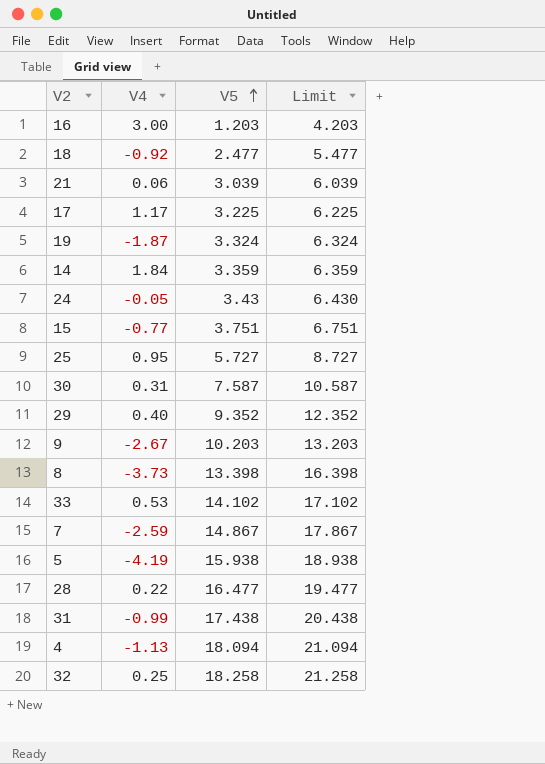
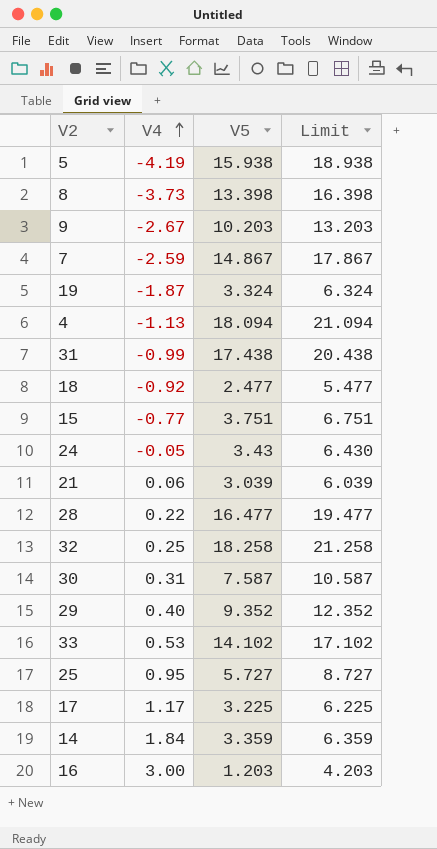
row order: V5 ascending -> V4 ascending

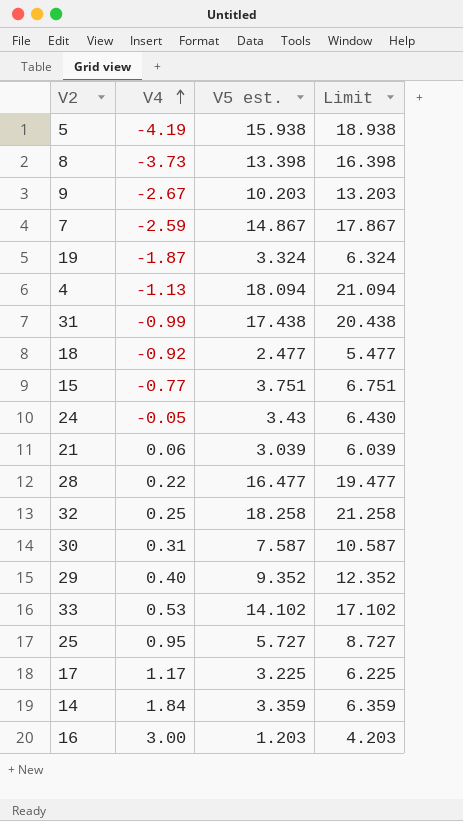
column name: V5 -> V5 est.

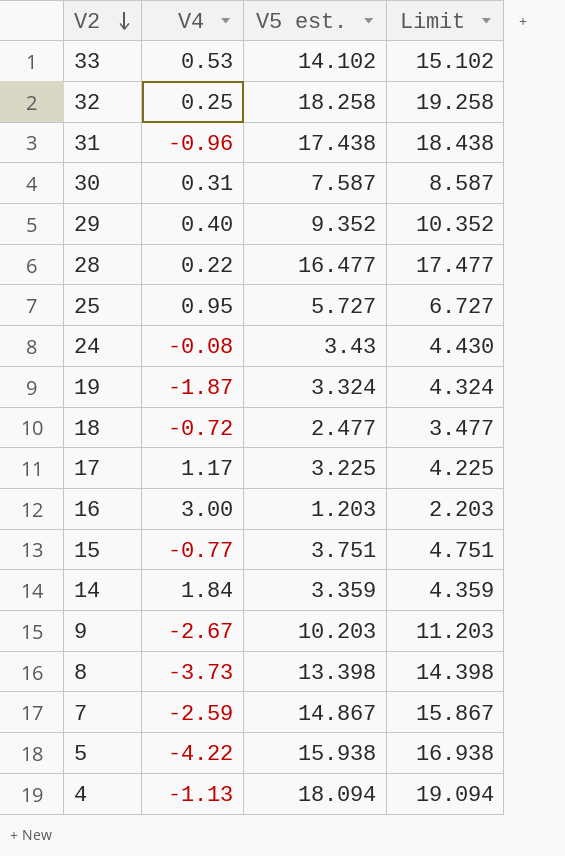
row order: V4 ascending -> V2 descending
column Limit | formula: [V5 est.] + 3 -> [V5 est.] + 1
row 21: 0.06 | 3.039 | 6.039 -> none
31 | V4: -0.99 -> -0.96
24 | V4: -0.05 -> -0.08
18 | V4: -0.92 -> -0.72
5 | V4: -4.19 -> -4.22

